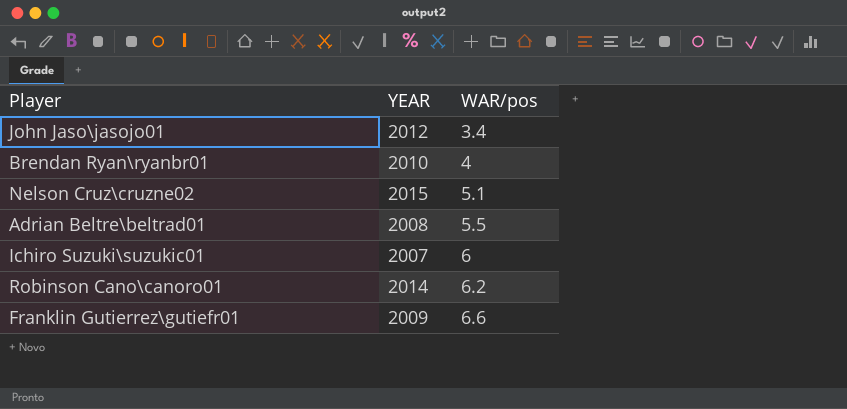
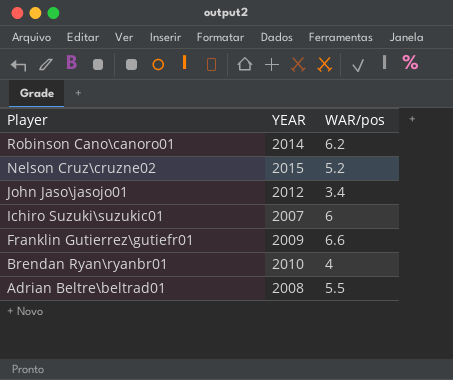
row order: WAR/pos ascending -> Player descending
Nelson Cruz\cruzne02 | WAR/pos: 5.1 -> 5.2

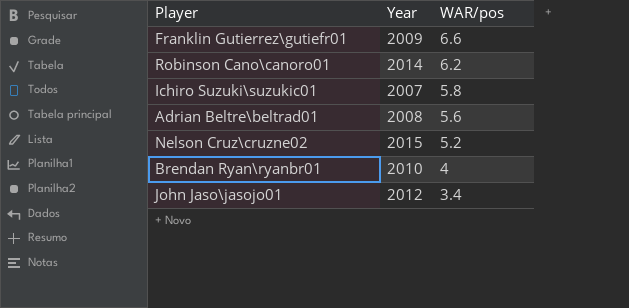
row order: Player descending -> WAR/pos descending
column name: YEAR -> Year
Ichiro Suzuki\suzukic01 | WAR/pos: 6 -> 5.8
Adrian Beltre\beltrad01 | WAR/pos: 5.5 -> 5.6

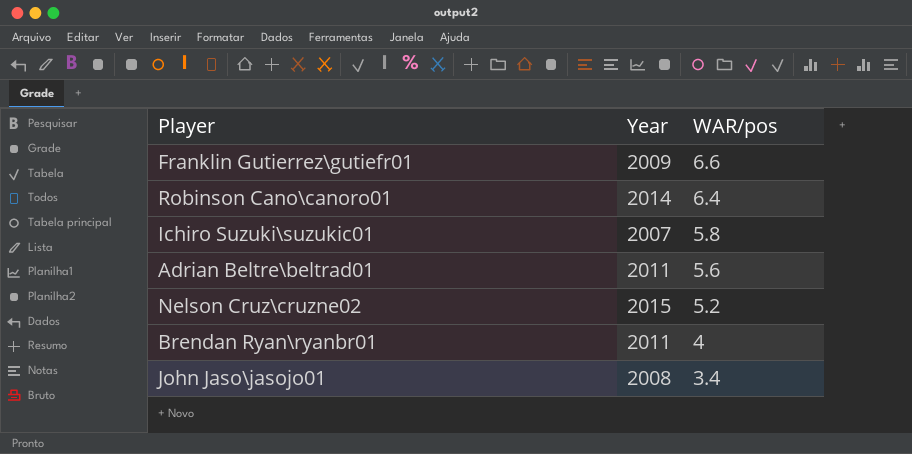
Robinson Cano\canoro01 | WAR/pos: 6.2 -> 6.4
Adrian Beltre\beltrad01 | Year: 2008 -> 2011
Brendan Ryan\ryanbr01 | Year: 2010 -> 2011
John Jaso\jasojo01 | Year: 2012 -> 2008

